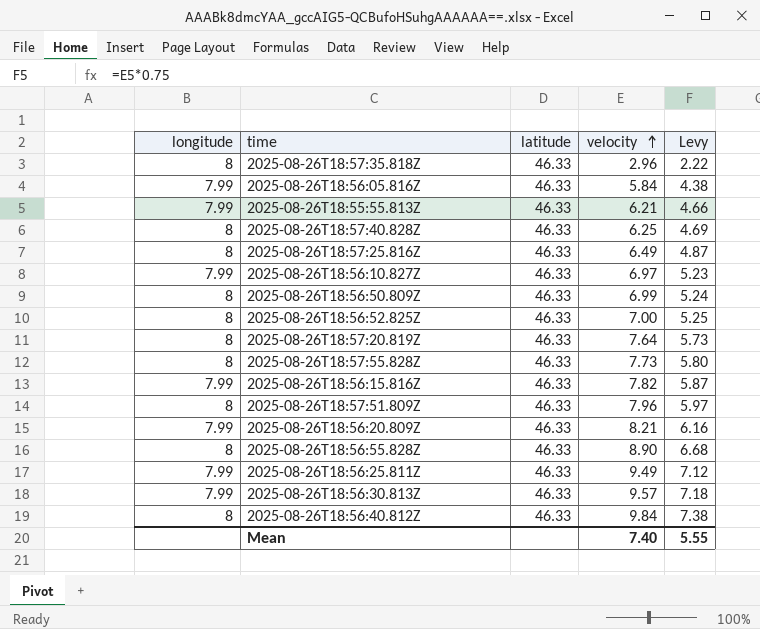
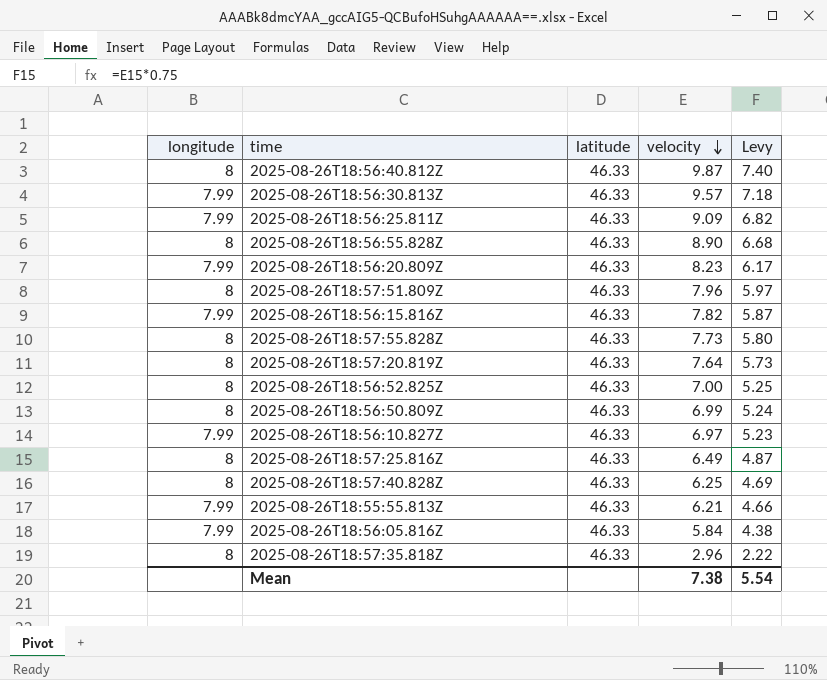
row order: velocity ascending -> velocity descending
2025-08-26T18:56:40.812Z | velocity: 9.84 -> 9.87
2025-08-26T18:56:40.812Z | Levy: 7.38 -> 7.40
2025-08-26T18:56:25.811Z | velocity: 9.49 -> 9.09
2025-08-26T18:56:25.811Z | Levy: 7.12 -> 6.82
2025-08-26T18:56:20.809Z | velocity: 8.21 -> 8.23
2025-08-26T18:56:20.809Z | Levy: 6.16 -> 6.17
Mean | velocity: 7.40 -> 7.38
Mean | Levy: 5.55 -> 5.54

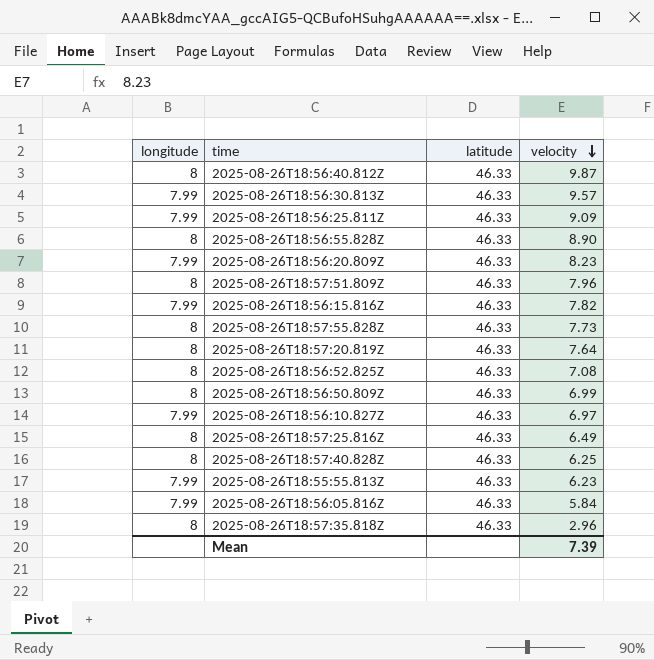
column Levy | formula: [velocity] * 0.75 -> none
2025-08-26T18:56:52.825Z | velocity: 7.00 -> 7.08
2025-08-26T18:55:55.813Z | velocity: 6.21 -> 6.23
Mean | velocity: 7.38 -> 7.39

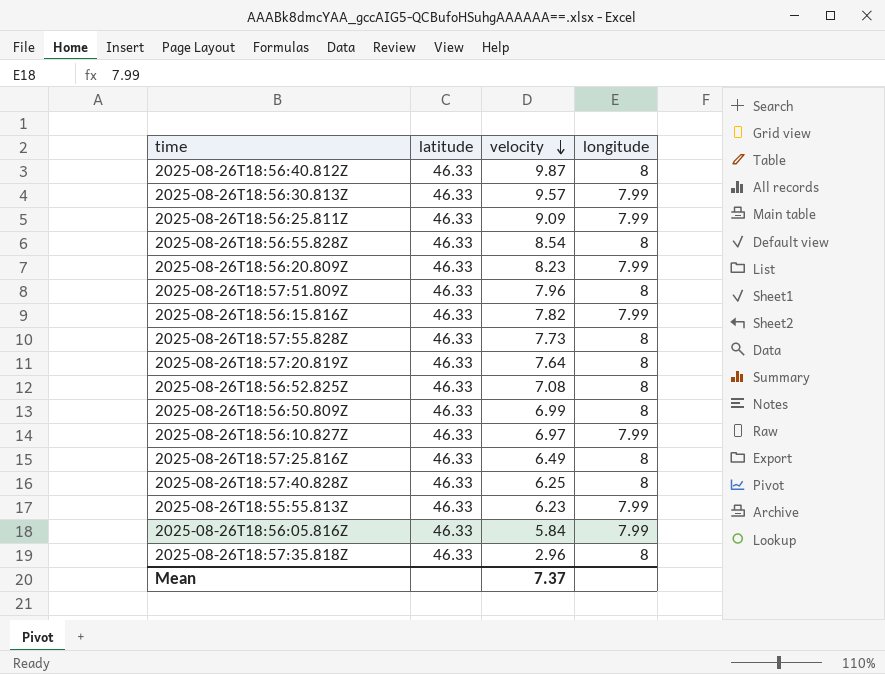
column longitude | position: 1 -> 4
2025-08-26T18:56:55.828Z | velocity: 8.90 -> 8.54
Mean | velocity: 7.39 -> 7.37

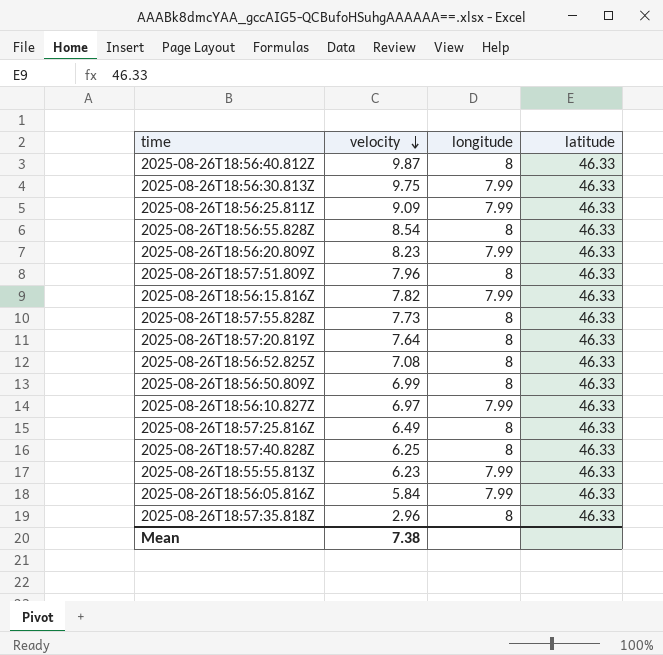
column latitude | position: 2 -> 4
2025-08-26T18:56:30.813Z | velocity: 9.57 -> 9.75
Mean | velocity: 7.37 -> 7.38

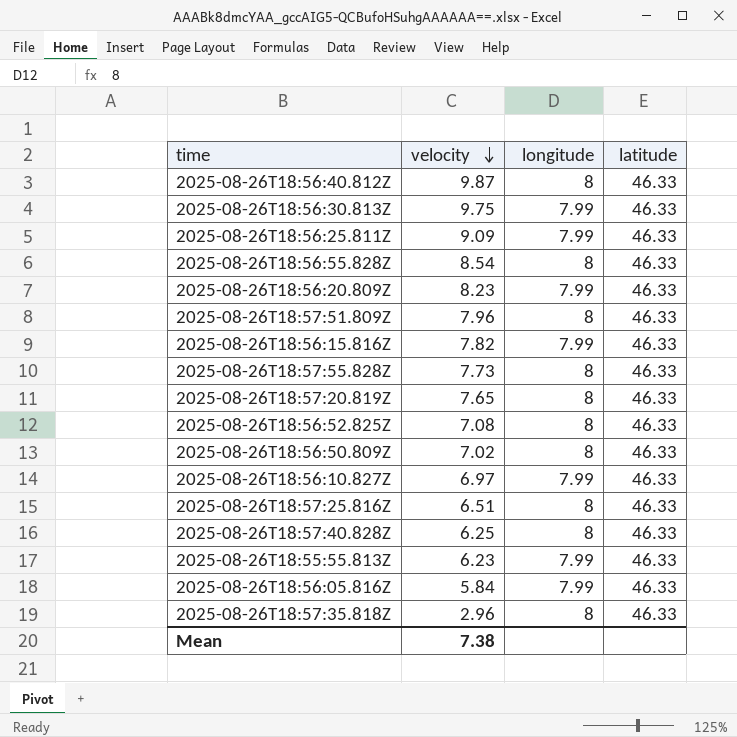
2025-08-26T18:57:20.819Z | velocity: 7.64 -> 7.65
2025-08-26T18:56:50.809Z | velocity: 6.99 -> 7.02
2025-08-26T18:57:25.816Z | velocity: 6.49 -> 6.51

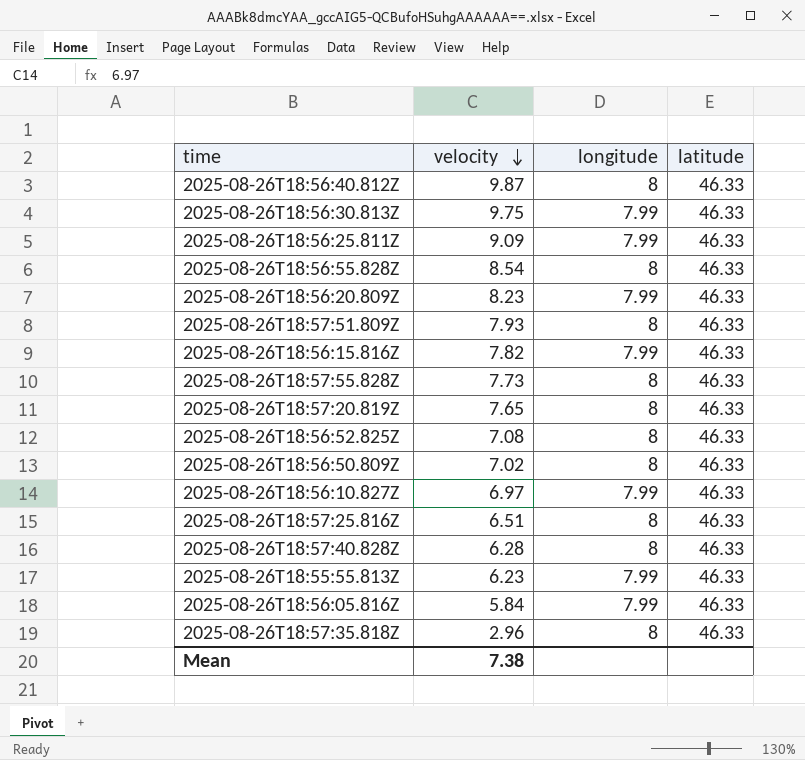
2025-08-26T18:57:51.809Z | velocity: 7.96 -> 7.93
2025-08-26T18:57:40.828Z | velocity: 6.25 -> 6.28

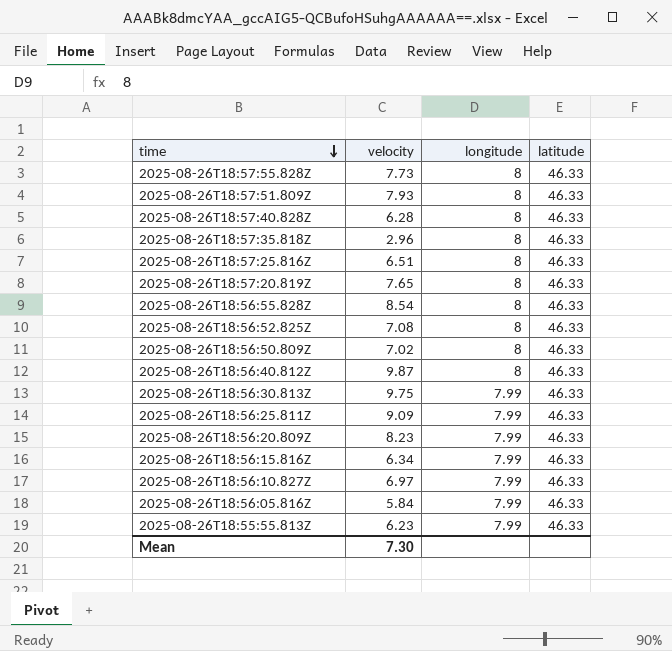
row order: velocity descending -> time descending
2025-08-26T18:56:15.816Z | velocity: 7.82 -> 6.34
Mean | velocity: 7.38 -> 7.30

